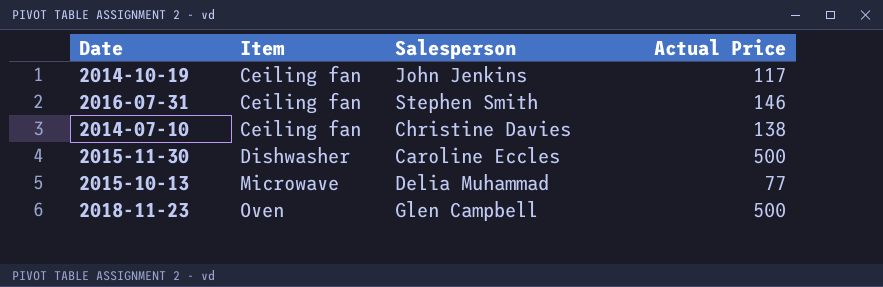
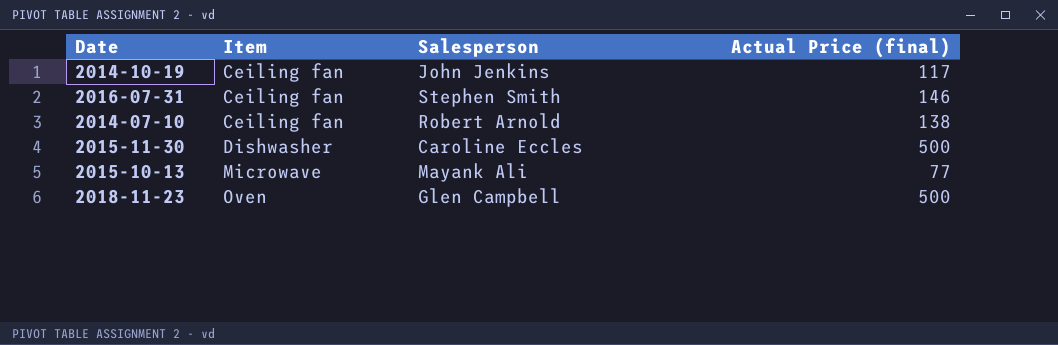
column name: Actual Price -> Actual Price (final)
2014-07-10 | Salesperson: Christine Davies -> Robert Arnold
2015-10-13 | Salesperson: Delia Muhammad -> Mayank Ali

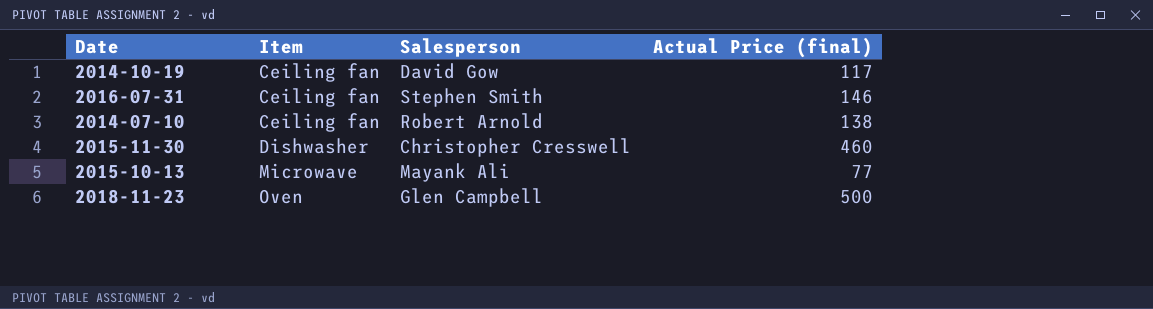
2014-10-19 | Salesperson: John Jenkins -> David Gow
2015-11-30 | Salesperson: Caroline Eccles -> Christopher Cresswell
2015-11-30 | Actual Price (final): 500 -> 460

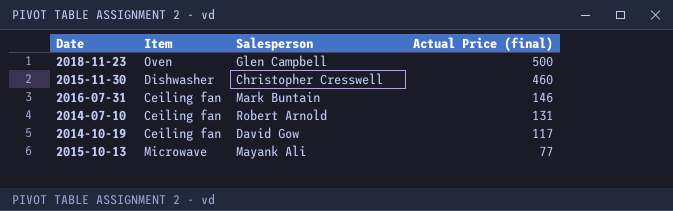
row order: Item ascending -> Actual Price (final) descending
2016-07-31 | Salesperson: Stephen Smith -> Mark Buntain
2014-07-10 | Actual Price (final): 138 -> 131

